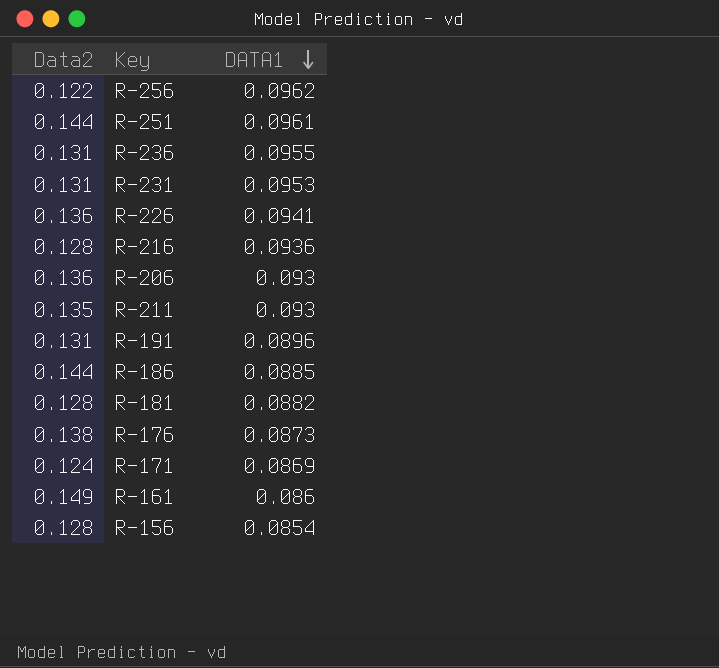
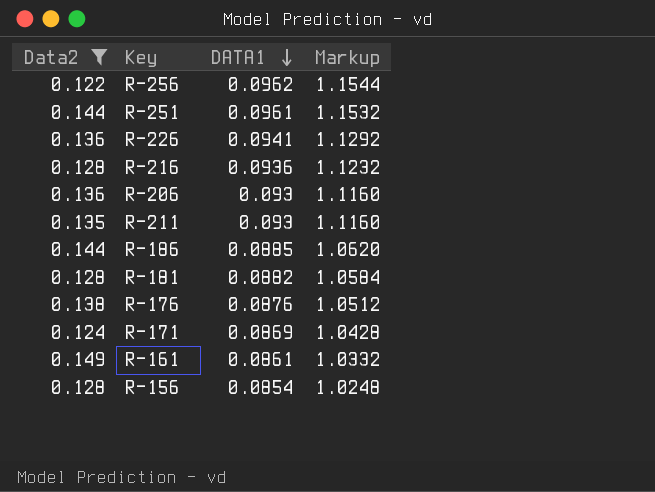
filter: none -> Data2 != 0.131
column Markup | formula: none -> [DATA1] * 12
R-176 | DATA1: 0.0873 -> 0.0876
R-161 | DATA1: 0.086 -> 0.0861

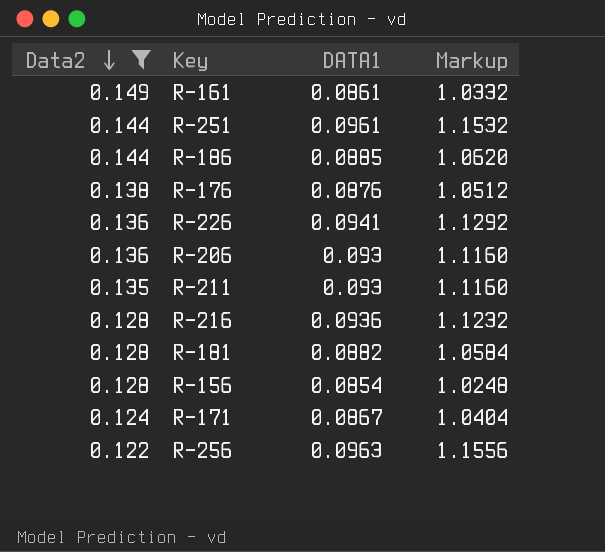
row order: DATA1 descending -> Data2 descending
R-171 | DATA1: 0.0869 -> 0.0867
R-171 | Markup: 1.0428 -> 1.0404
R-256 | DATA1: 0.0962 -> 0.0963
R-256 | Markup: 1.1544 -> 1.1556

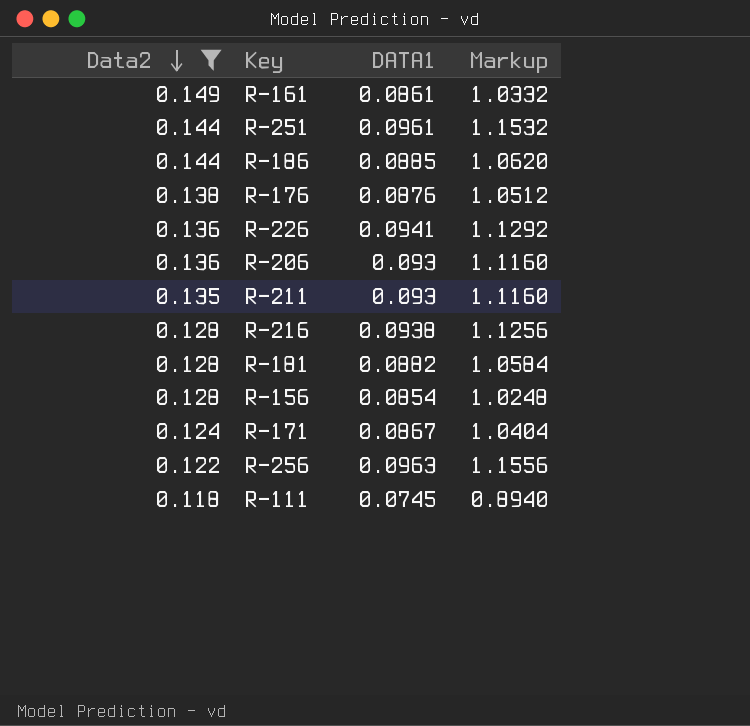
R-216 | DATA1: 0.0936 -> 0.0938
R-216 | Markup: 1.1232 -> 1.1256
row R-111: none -> 0.118 | 0.0745 | 0.8940

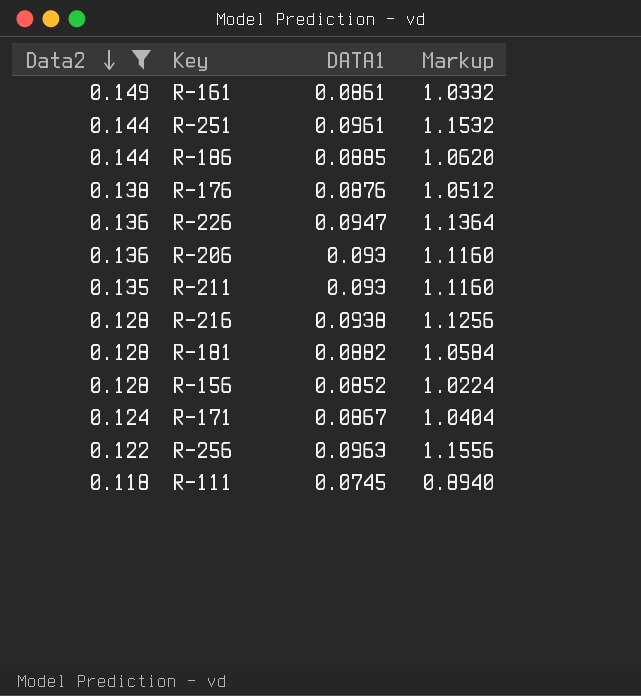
R-226 | DATA1: 0.0941 -> 0.0947
R-226 | Markup: 1.1292 -> 1.1364
R-156 | DATA1: 0.0854 -> 0.0852
R-156 | Markup: 1.0248 -> 1.0224

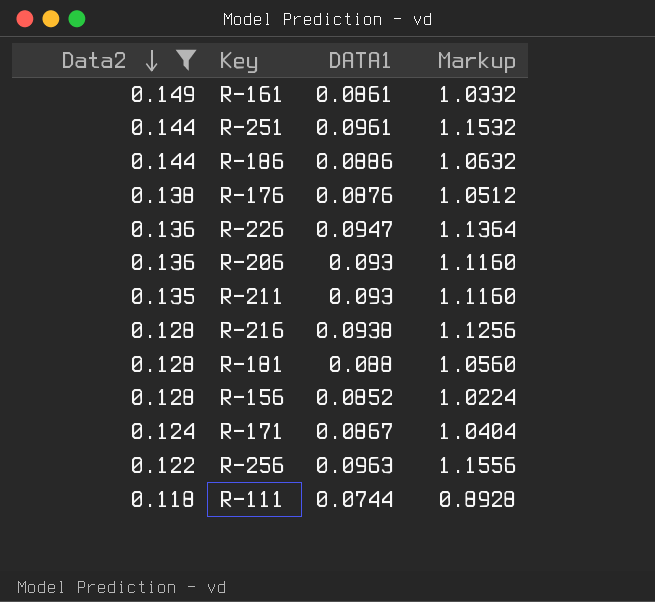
R-186 | DATA1: 0.0885 -> 0.0886
R-186 | Markup: 1.0620 -> 1.0632
R-181 | DATA1: 0.0882 -> 0.088
R-181 | Markup: 1.0584 -> 1.0560
R-111 | DATA1: 0.0745 -> 0.0744
R-111 | Markup: 0.8940 -> 0.8928

